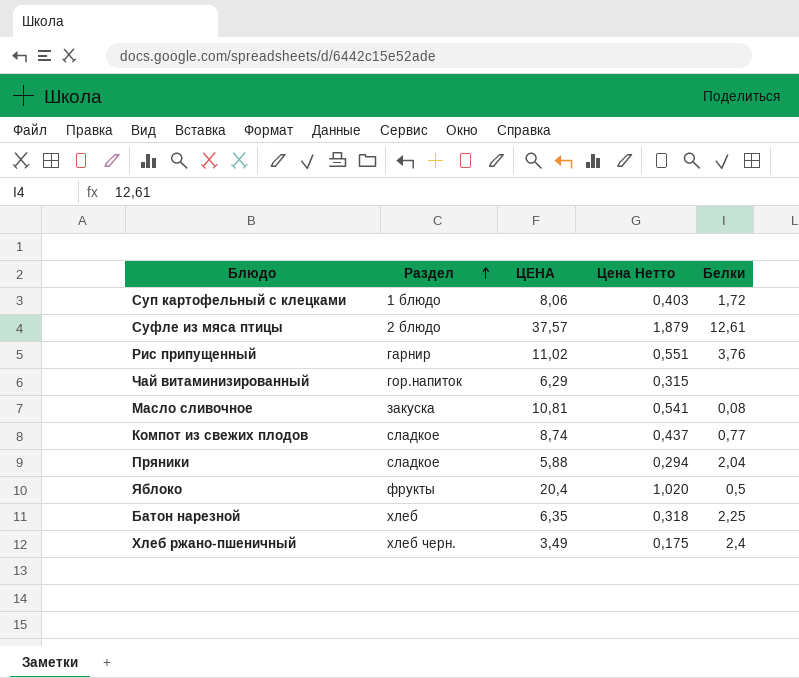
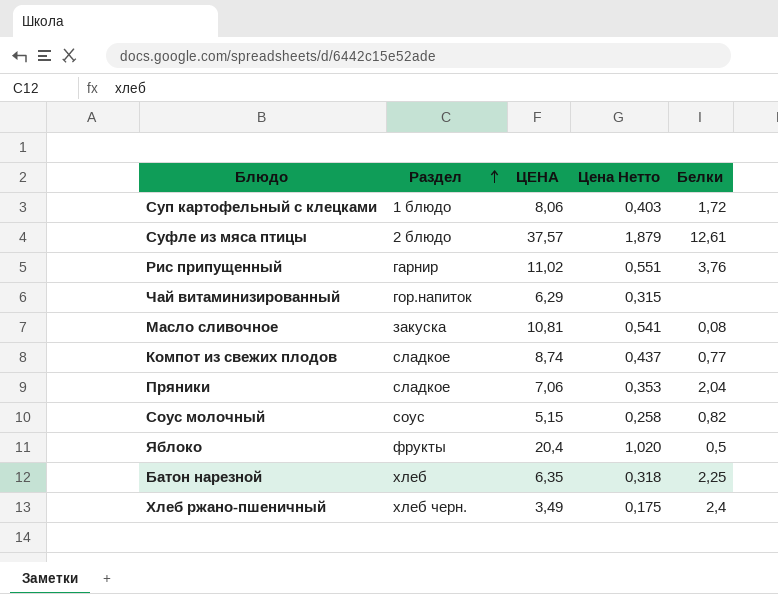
Пряники | ЦЕНА: 5,88 -> 7,06
Пряники | Цена Нетто: 0,294 -> 0,353
row Соус молочный: none -> соус | 5,15 | 0,258 | 0,82

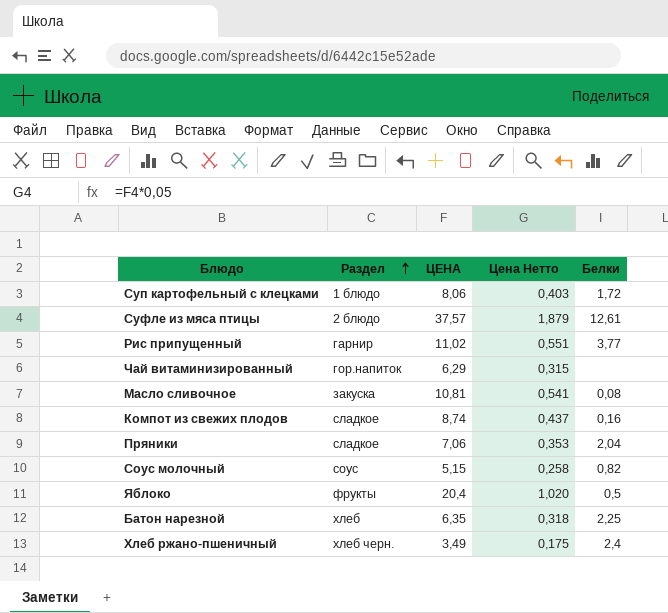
Рис припущенный | Белки: 3,76 -> 3,77
Компот из свежих плодов | Белки: 0,77 -> 0,16

